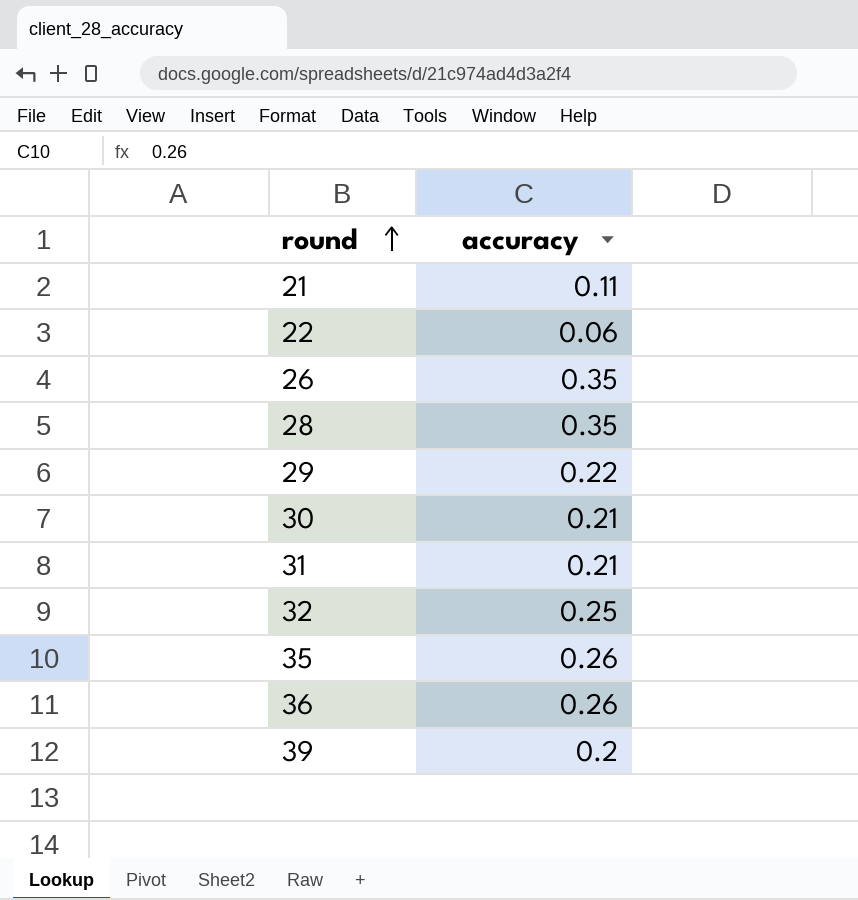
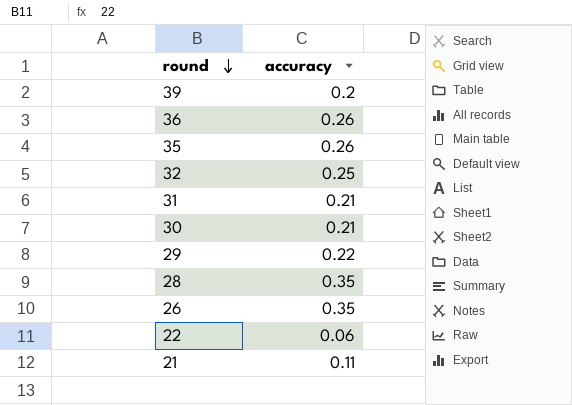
row order: round ascending -> round descending

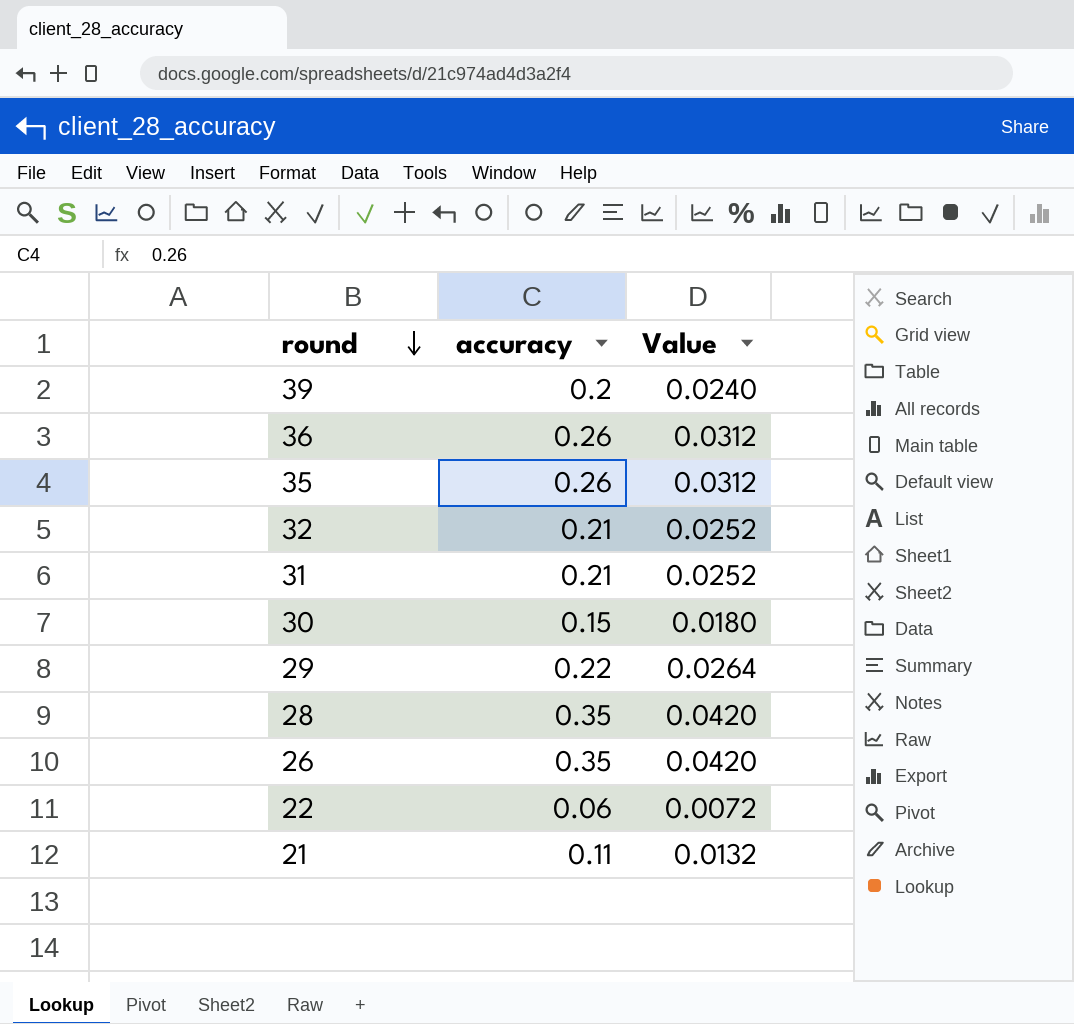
column Value | formula: none -> [accuracy] * 0.12
32 | accuracy: 0.25 -> 0.21
30 | accuracy: 0.21 -> 0.15

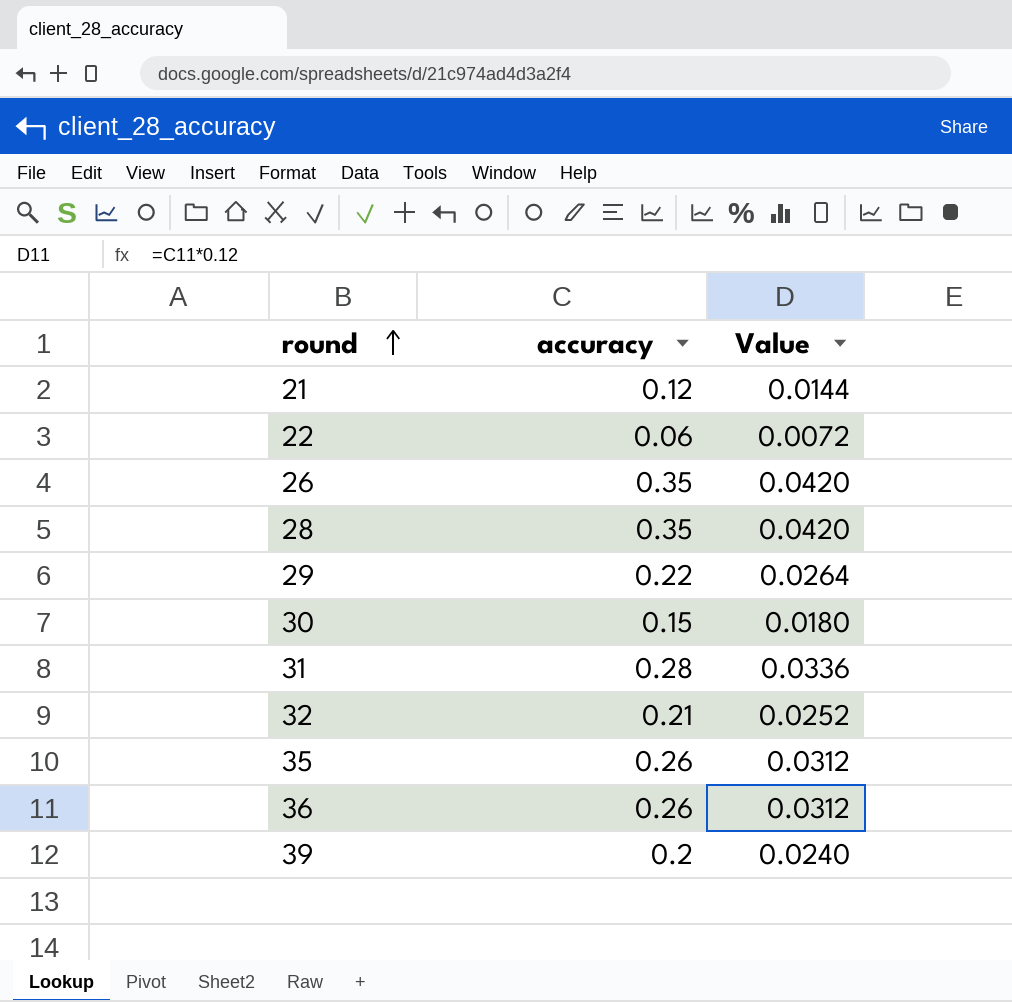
row order: round descending -> round ascending
21 | accuracy: 0.11 -> 0.12
21 | Value: 0.0132 -> 0.0144
31 | accuracy: 0.21 -> 0.28
31 | Value: 0.0252 -> 0.0336

